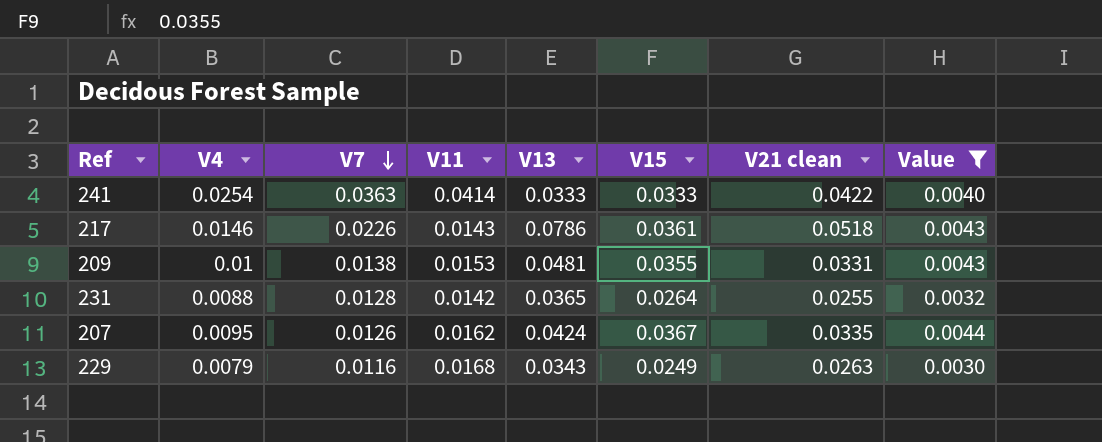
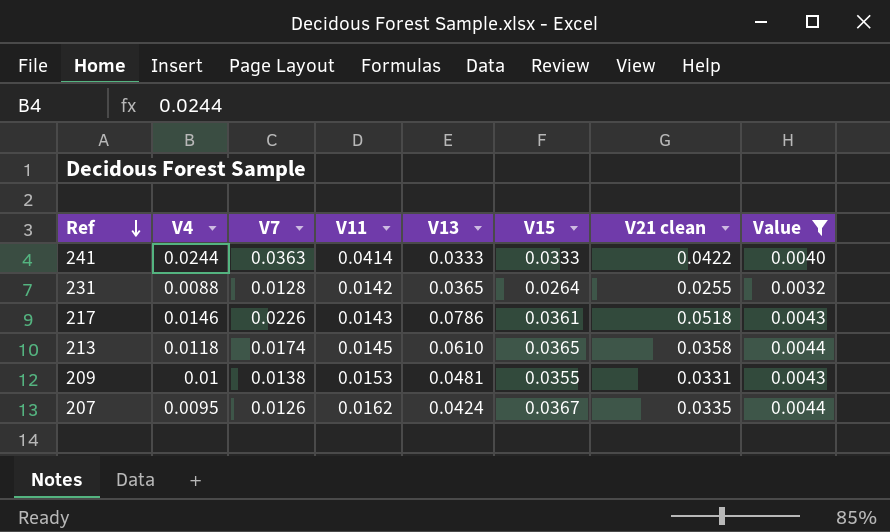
row order: V7 descending -> Ref descending
row 229: 0.0079 | 0.0116 | 0.0168 | 0.0343 | 0.0249 | 0.0263 | 0.0030 -> none
241 | V4: 0.0254 -> 0.0244
row 213: none -> 0.0118 | 0.0174 | 0.0145 | 0.0610 | 0.0365 | 0.0358 | 0.0044

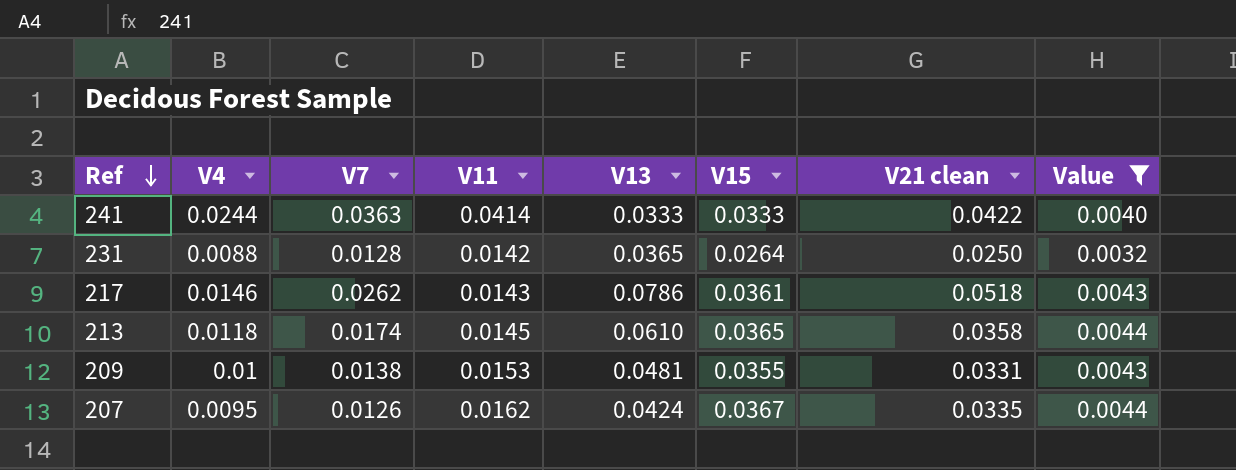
231 | V21 clean: 0.0255 -> 0.0250
217 | V7: 0.0226 -> 0.0262

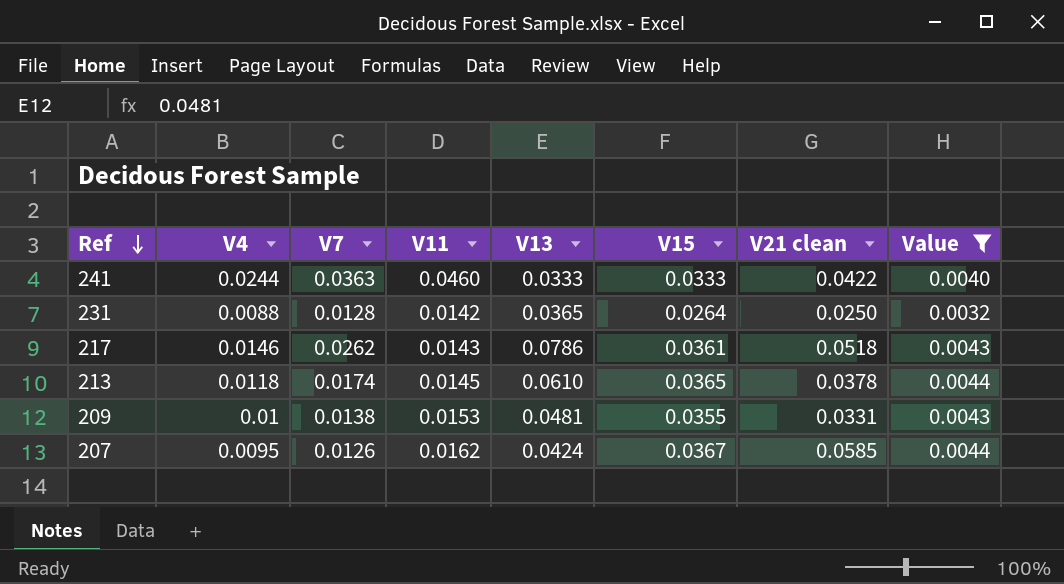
241 | V11: 0.0414 -> 0.0460
213 | V21 clean: 0.0358 -> 0.0378
207 | V21 clean: 0.0335 -> 0.0585

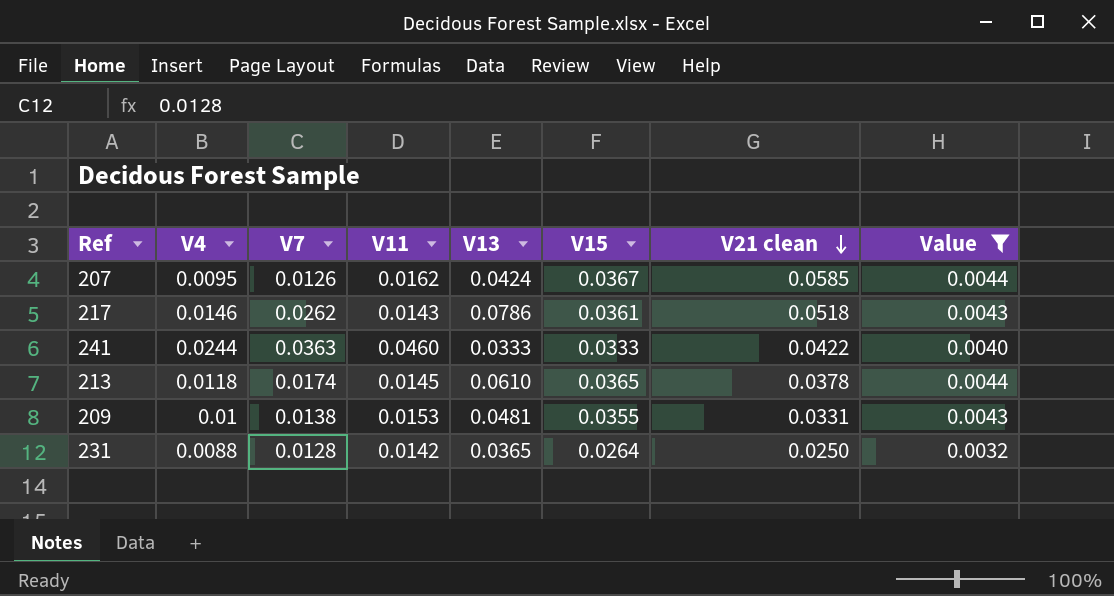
row order: Ref descending -> V21 clean descending

